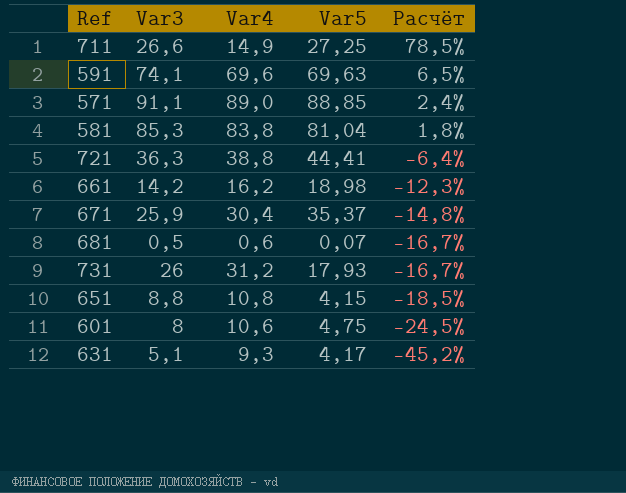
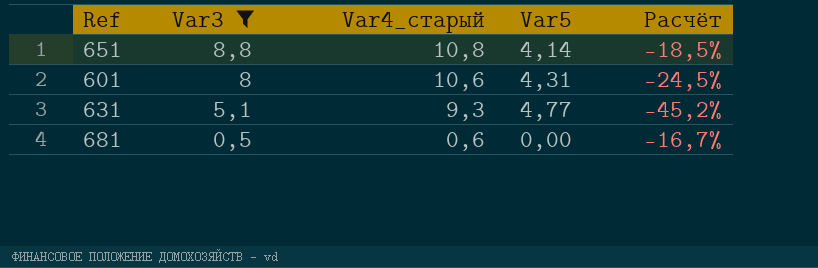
filter: none -> Var3 <= 8,8
row order: Расчёт descending -> Var3 descending
column name: Var4 -> Var4_старый
651 | Var5: 4,15 -> 4,14
601 | Var5: 4,75 -> 4,31
631 | Var5: 4,17 -> 4,77
681 | Var5: 0,07 -> 0,00

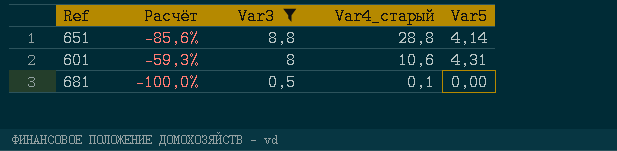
column Расчёт | formula: ([Var3] - [Var4_старый]) / [Var4_старый] -> ([Var5] - [Var4_старый]) / [Var4_старый]
column Расчёт | position: 5 -> 2
row 631: 5,1 | 9,3 | 4,77 | -45,2% -> none
651 | Var4_старый: 10,8 -> 28,8
681 | Var4_старый: 0,6 -> 0,1

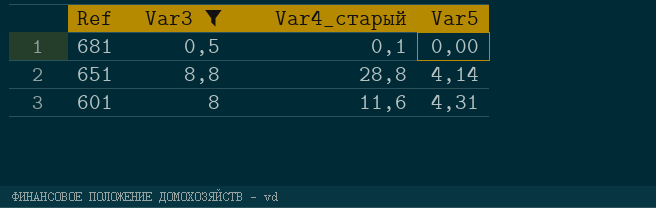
row order: Var3 descending -> Ref descending
column Расчёт | formula: ([Var5] - [Var4_старый]) / [Var4_старый] -> none
601 | Var4_старый: 10,6 -> 11,6

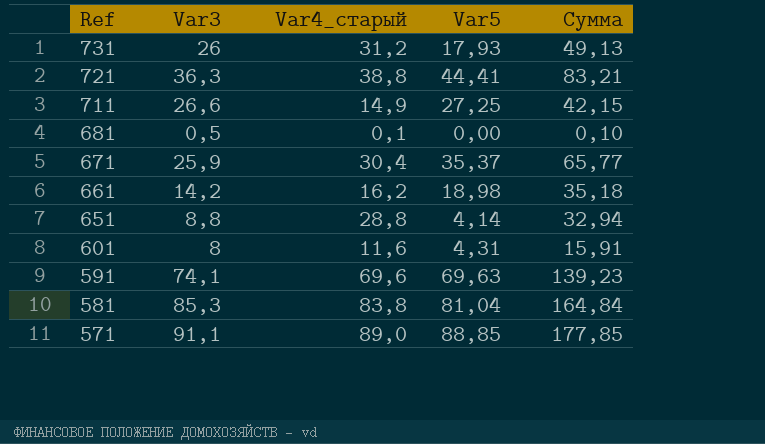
filter: Var3 <= 8,8 -> none
column Сумма | formula: none -> [Var4_старый] + [Var5]

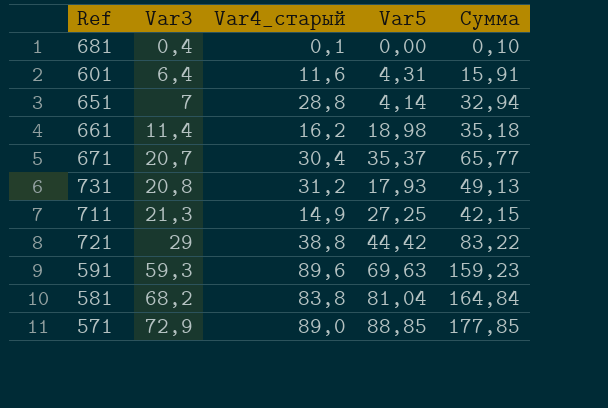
row order: Ref descending -> Var3 ascending
681 | Var3: 0,5 -> 0,4
601 | Var3: 8 -> 6,4
651 | Var3: 8,8 -> 7
661 | Var3: 14,2 -> 11,4
671 | Var3: 25,9 -> 20,7
731 | Var3: 26 -> 20,8
711 | Var3: 26,6 -> 21,3
721 | Var3: 36,3 -> 29
721 | Var5: 44,41 -> 44,42
721 | Сумма: 83,21 -> 83,22
591 | Var3: 74,1 -> 59,3
591 | Var4_старый: 69,6 -> 89,6
591 | Сумма: 139,23 -> 159,23
581 | Var3: 85,3 -> 68,2
571 | Var3: 91,1 -> 72,9

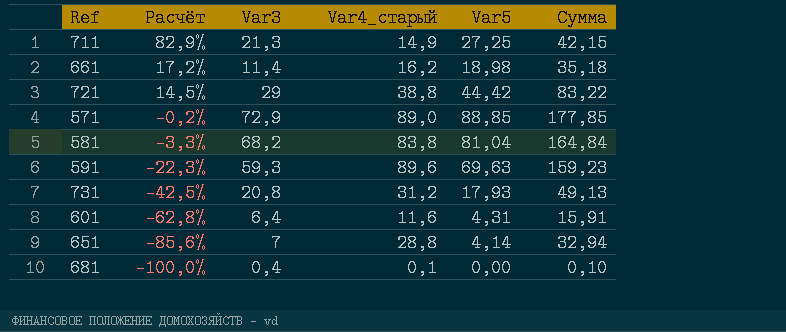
row order: Var3 ascending -> Расчёт descending
column Расчёт | formula: none -> ([Var5] - [Var4_старый]) / [Var4_старый]
row 671: 20,7 | 30,4 | 35,37 | 65,77 -> none

